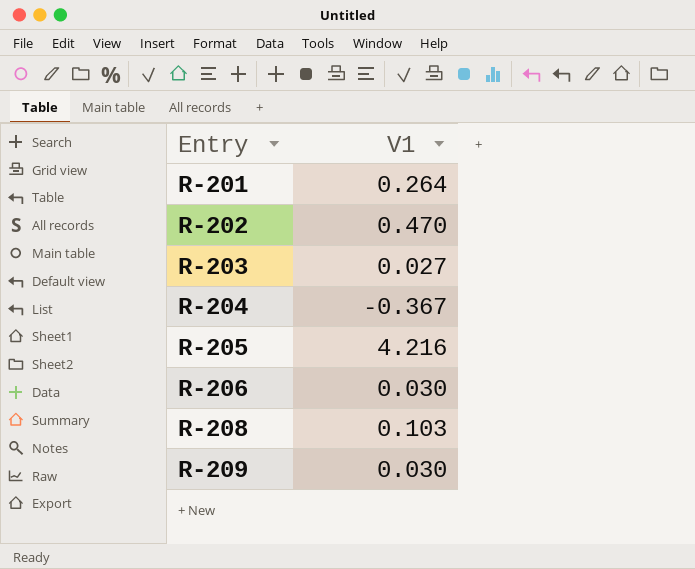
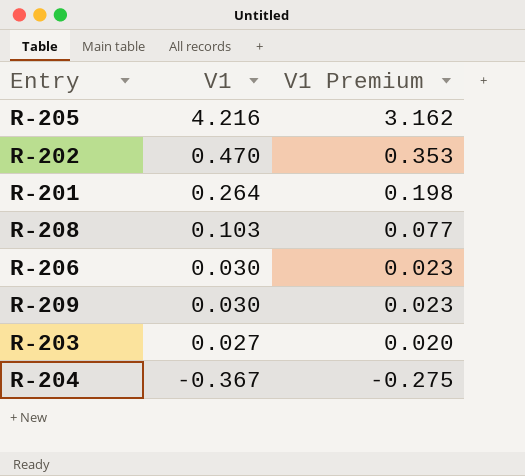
row order: Entry ascending -> V1 descending
column V1 Premium | formula: none -> [V1] * 0.75

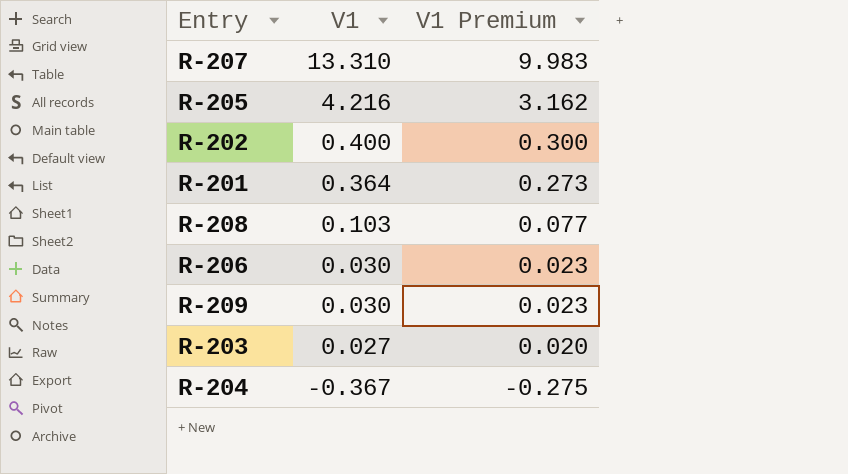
row R-207: none -> 13.310 | 9.983
R-202 | V1: 0.470 -> 0.400
R-202 | V1 Premium: 0.353 -> 0.300
R-201 | V1: 0.264 -> 0.364
R-201 | V1 Premium: 0.198 -> 0.273

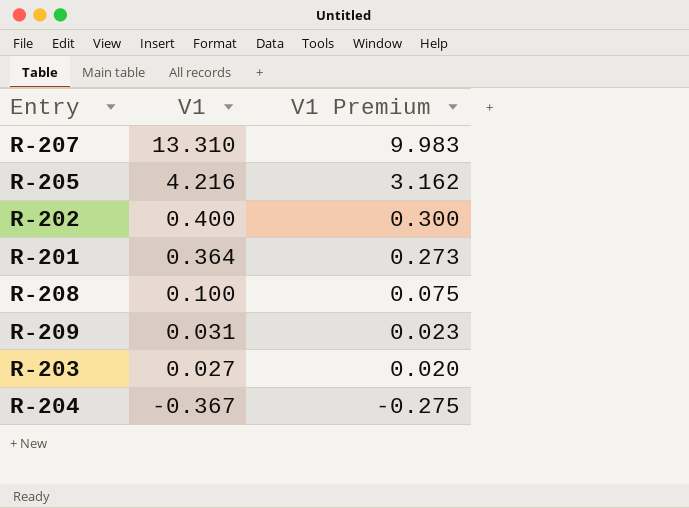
row R-206: 0.030 | 0.023 -> none
R-208 | V1: 0.103 -> 0.100
R-208 | V1 Premium: 0.077 -> 0.075
R-209 | V1: 0.030 -> 0.031

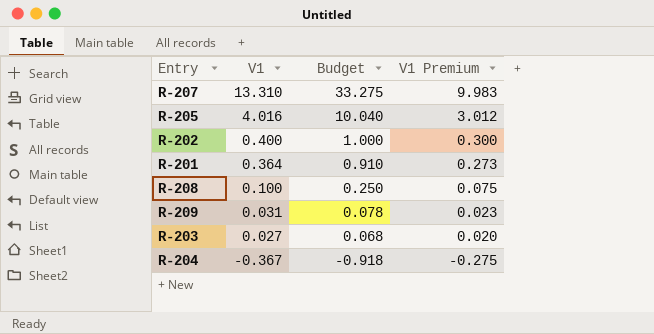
column Budget | formula: none -> [V1] * 2.5
R-205 | V1: 4.216 -> 4.016
R-205 | V1 Premium: 3.162 -> 3.012

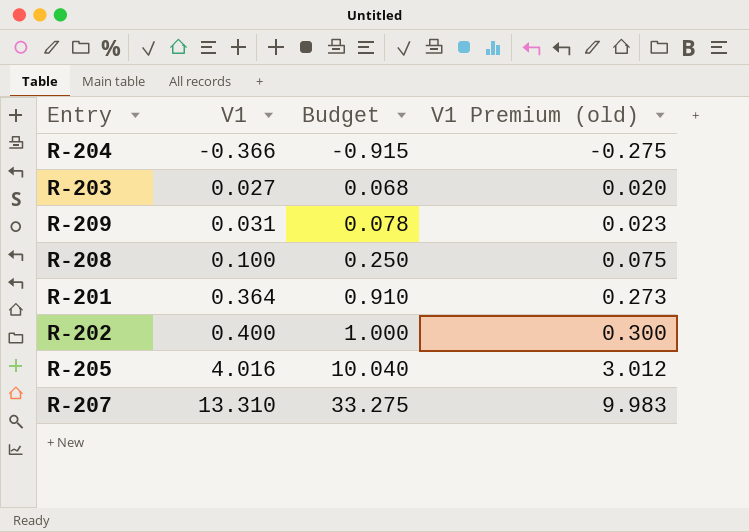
row order: V1 descending -> V1 ascending
column name: V1 Premium -> V1 Premium (old)
R-204 | V1: -0.367 -> -0.366
R-204 | Budget: -0.918 -> -0.915

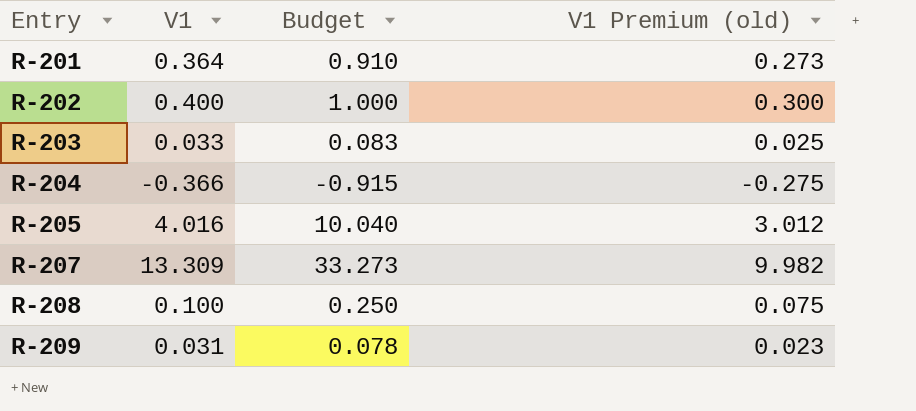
row order: V1 ascending -> Entry ascending
R-203 | V1: 0.027 -> 0.033
R-203 | Budget: 0.068 -> 0.083
R-203 | V1 Premium (old): 0.020 -> 0.025
R-207 | V1: 13.310 -> 13.309
R-207 | Budget: 33.275 -> 33.273
R-207 | V1 Premium (old): 9.983 -> 9.982

